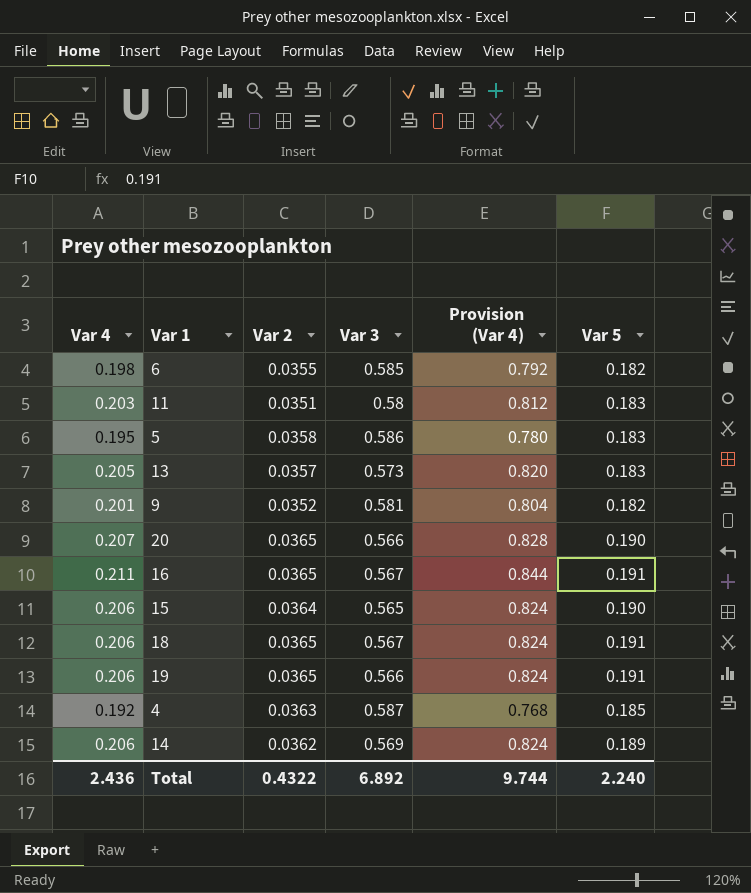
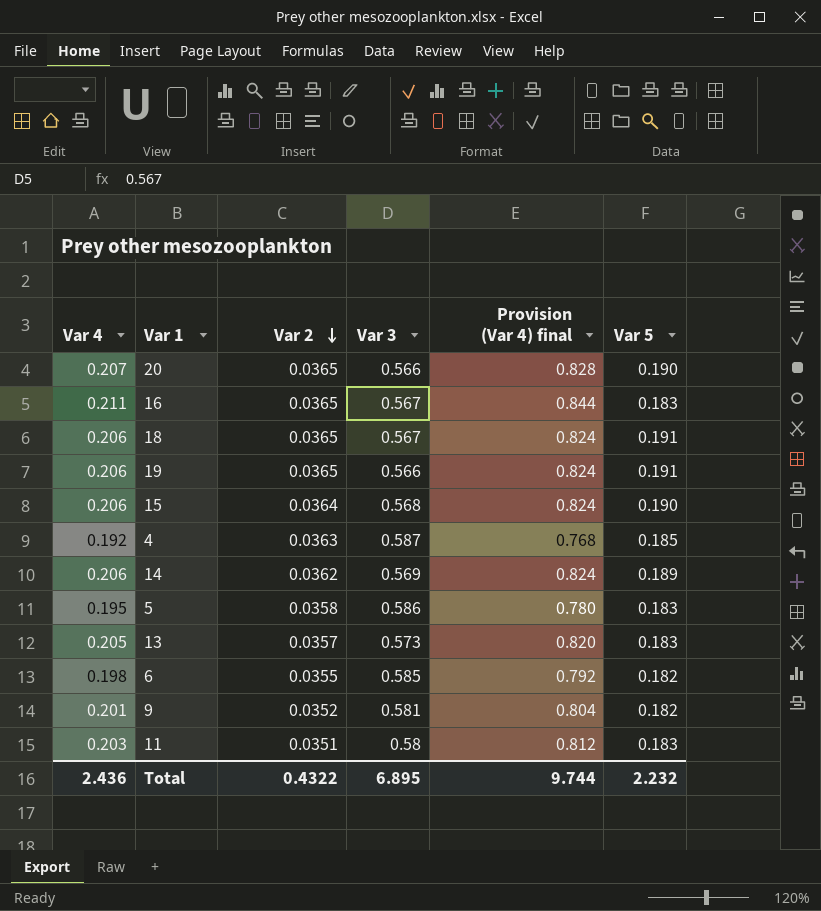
row order: none -> Var 2 descending
column name: Provision (Var 4) -> Provision (Var 4) final
16 | Var 5: 0.191 -> 0.183
15 | Var 3: 0.565 -> 0.568
Total | Var 3: 6.892 -> 6.895
Total | Var 5: 2.240 -> 2.232

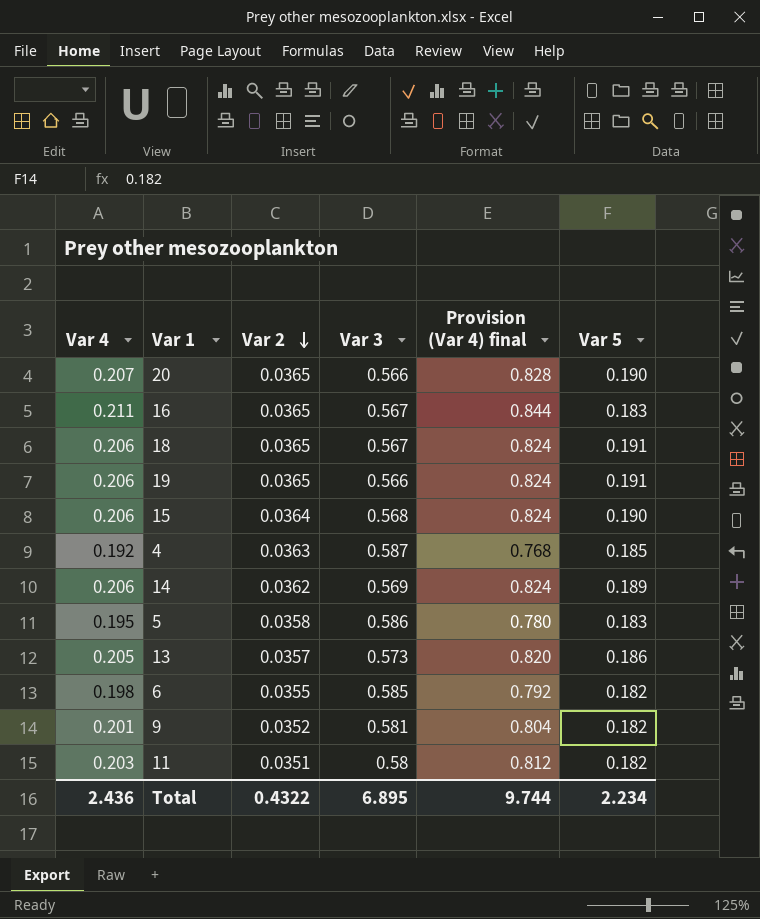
13 | Var 5: 0.183 -> 0.186
11 | Var 5: 0.183 -> 0.182
Total | Var 5: 2.232 -> 2.234

